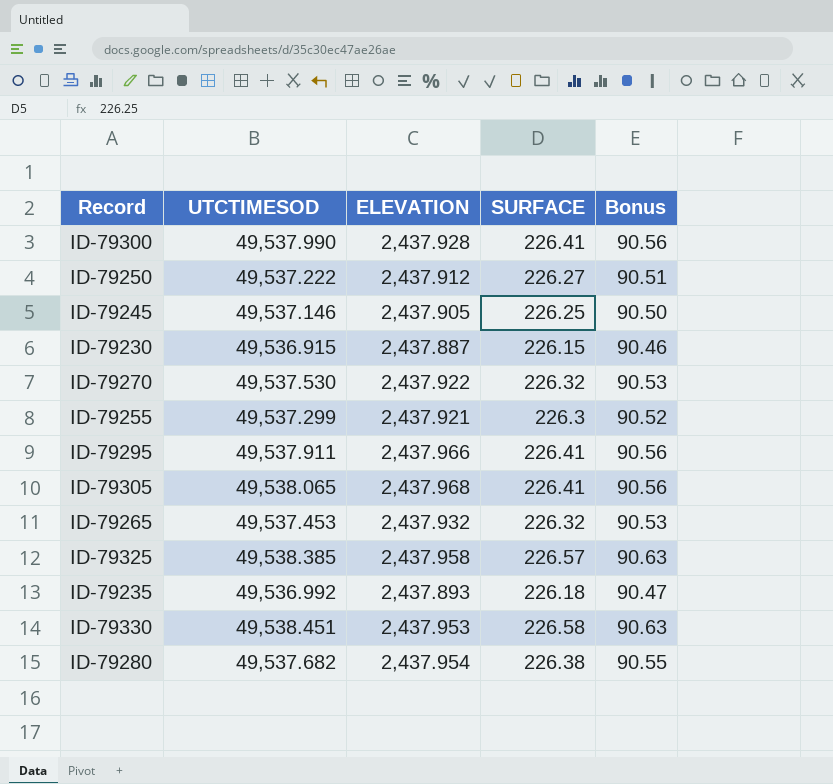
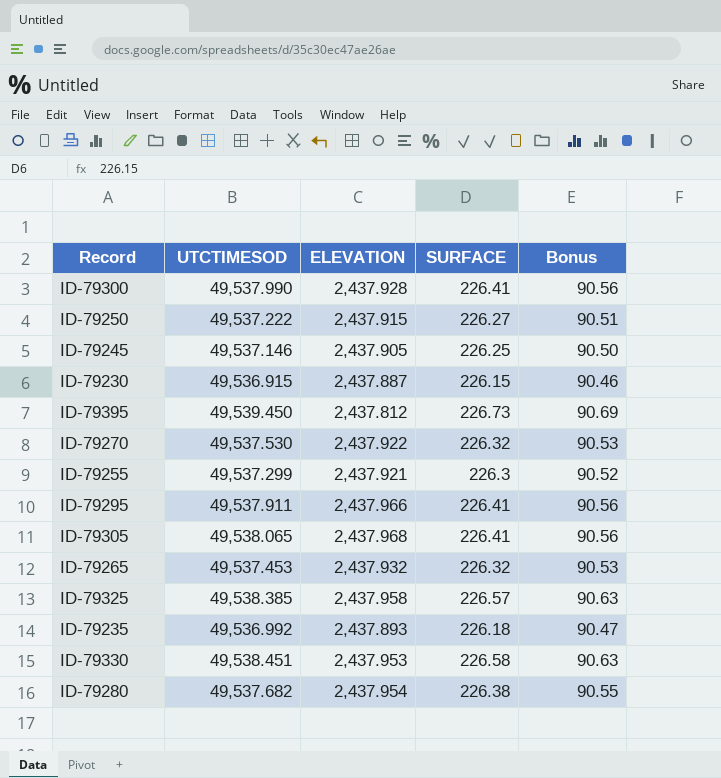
ID-79250 | ELEVATION: 2,437.912 -> 2,437.915
row ID-79395: none -> 49,539.450 | 2,437.812 | 226.73 | 90.69

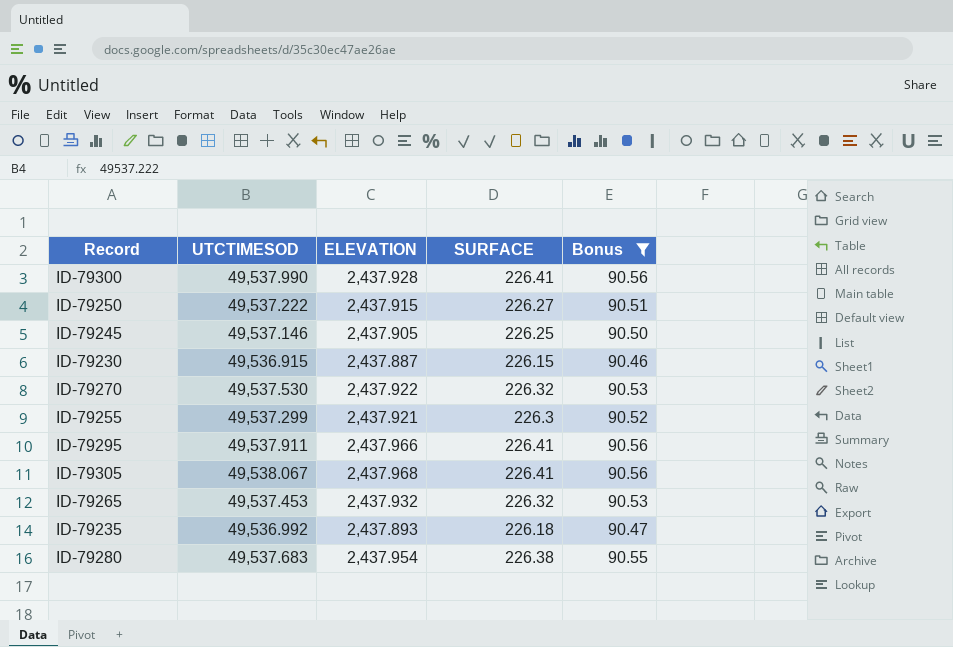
filter: none -> Bonus <= 90.56
ID-79305 | UTCTIMESOD: 49,538.065 -> 49,538.067
ID-79280 | UTCTIMESOD: 49,537.682 -> 49,537.683

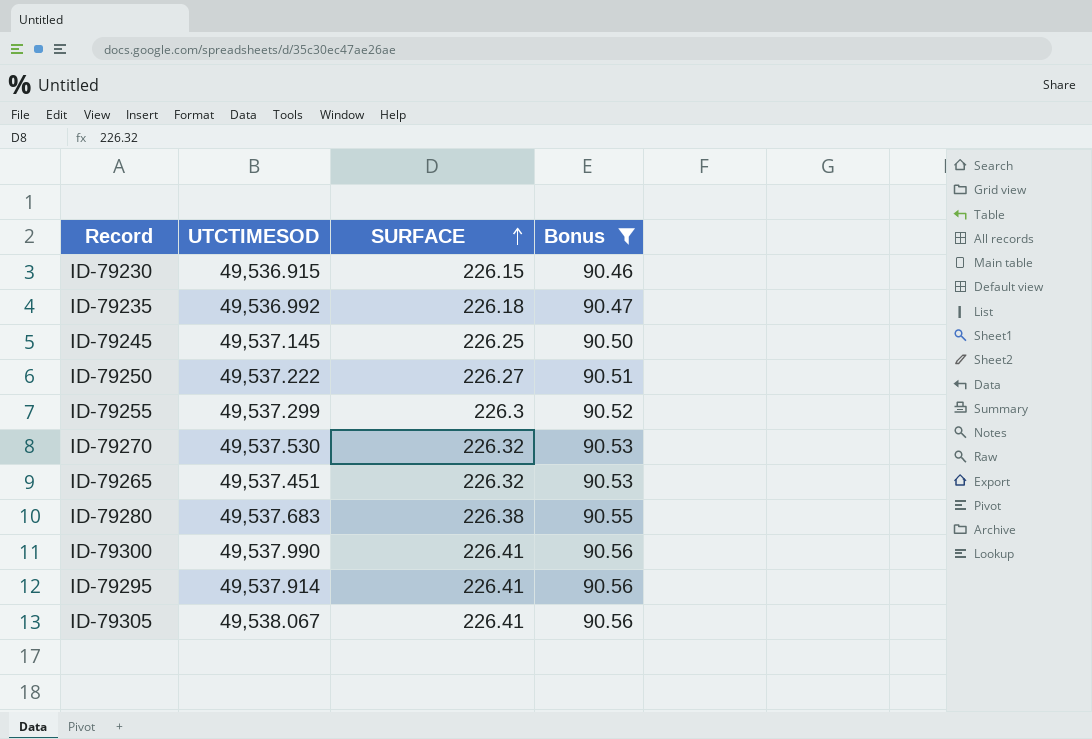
row order: none -> SURFACE ascending
column ELEVATION | position: 3 -> none
ID-79245 | UTCTIMESOD: 49,537.146 -> 49,537.145
ID-79265 | UTCTIMESOD: 49,537.453 -> 49,537.451
ID-79295 | UTCTIMESOD: 49,537.911 -> 49,537.914

